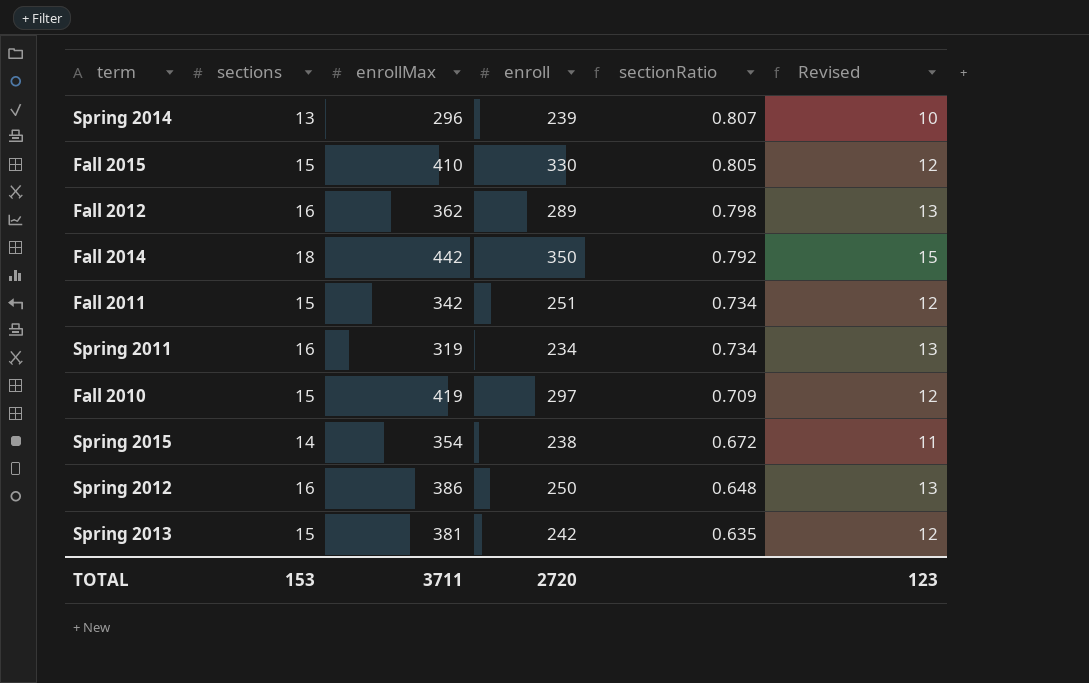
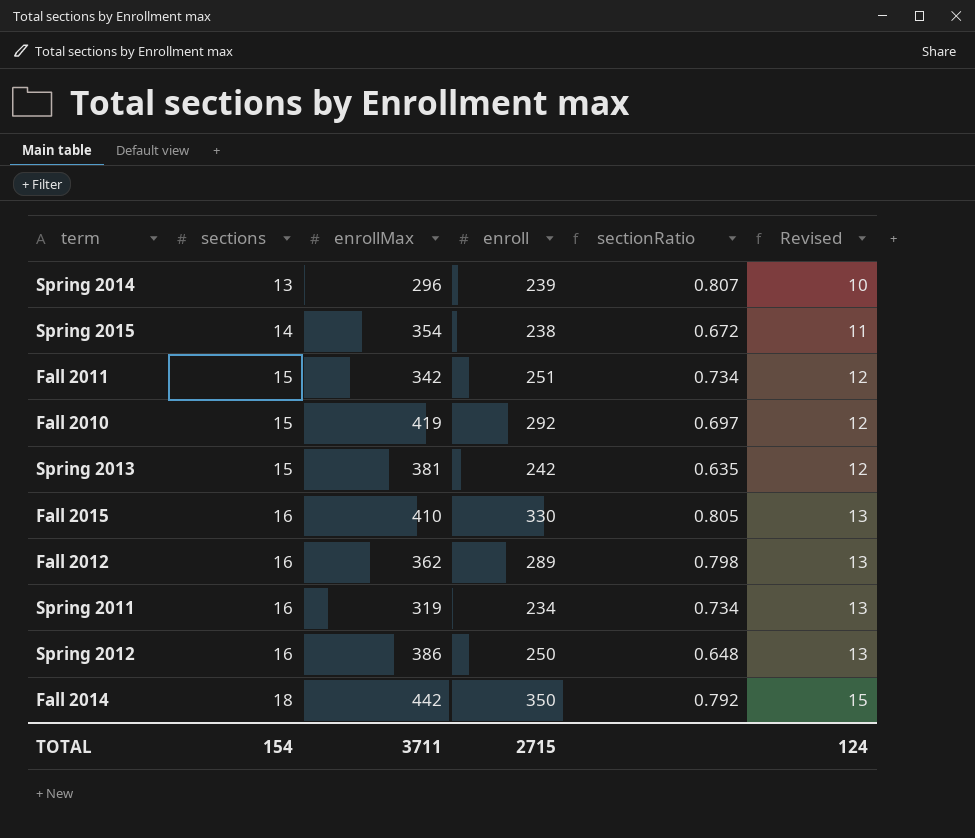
row order: sectionRatio descending -> sections ascending
Fall 2010 | enroll: 297 -> 292
Fall 2010 | sectionRatio: 0.709 -> 0.697
Fall 2015 | sections: 15 -> 16
Fall 2015 | Revised: 12 -> 13
TOTAL | sections: 153 -> 154
TOTAL | enroll: 2720 -> 2715
TOTAL | Revised: 123 -> 124

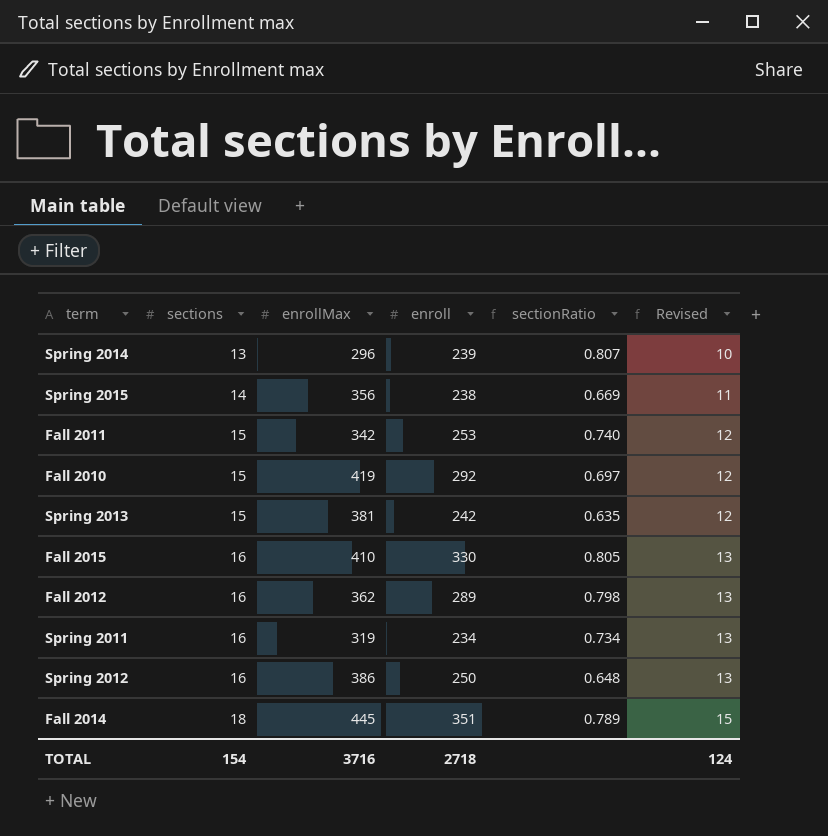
Spring 2015 | enrollMax: 354 -> 356
Spring 2015 | sectionRatio: 0.672 -> 0.669
Fall 2011 | enroll: 251 -> 253
Fall 2011 | sectionRatio: 0.734 -> 0.740
Fall 2014 | enrollMax: 442 -> 445
Fall 2014 | enroll: 350 -> 351
Fall 2014 | sectionRatio: 0.792 -> 0.789
TOTAL | enrollMax: 3711 -> 3716
TOTAL | enroll: 2715 -> 2718

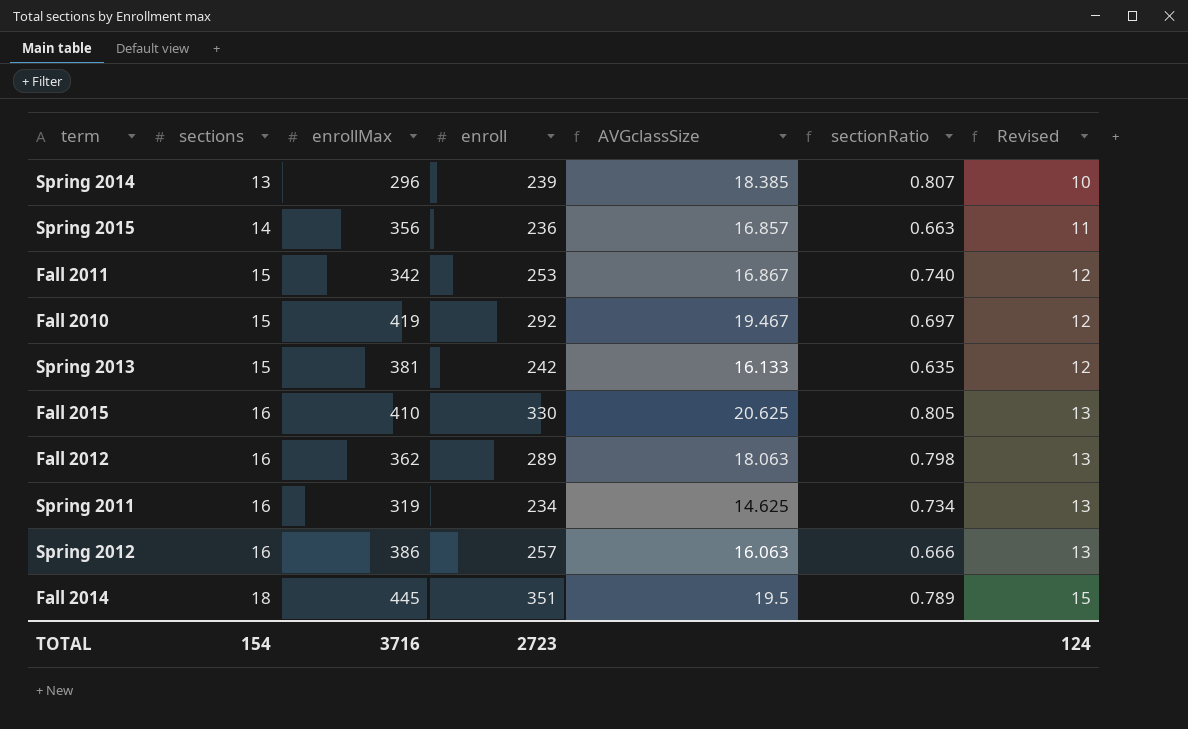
column AVGclassSize | formula: none -> [enroll] / [sections]
Spring 2015 | enroll: 238 -> 236
Spring 2015 | sectionRatio: 0.669 -> 0.663
Spring 2012 | enroll: 250 -> 257
Spring 2012 | sectionRatio: 0.648 -> 0.666
TOTAL | enroll: 2718 -> 2723

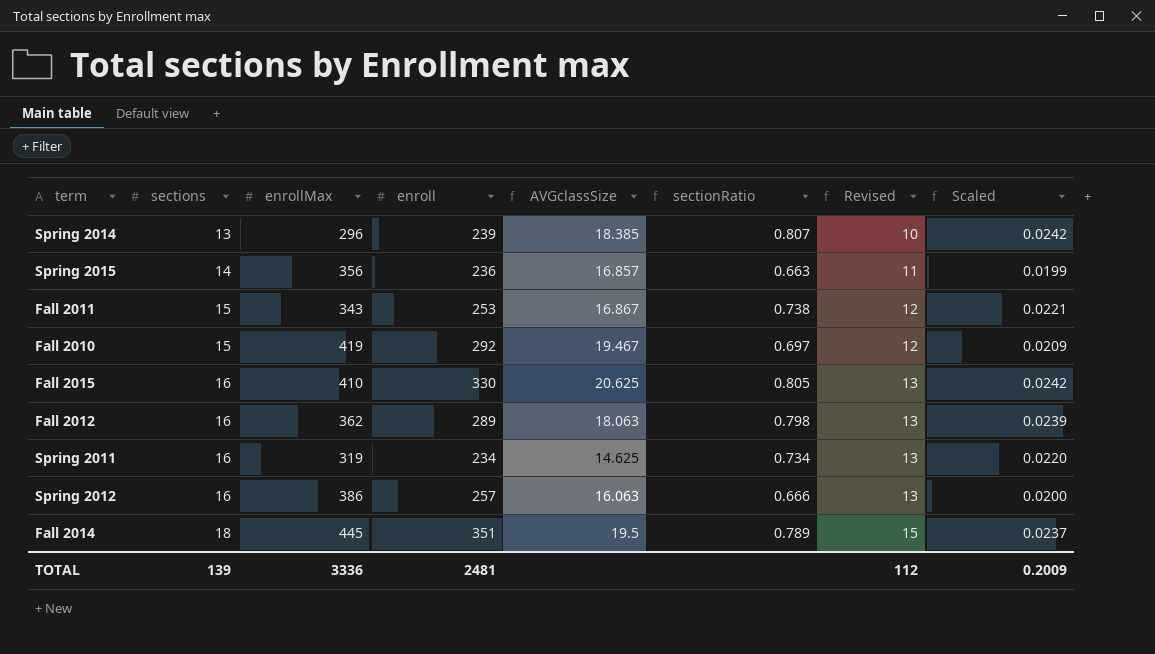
column Scaled | formula: none -> [sectionRatio] * 0.03
row Spring 2013: 15 | 381 | 242 | 16.133 | 0.635 | 12 -> none
Fall 2011 | enrollMax: 342 -> 343
Fall 2011 | sectionRatio: 0.740 -> 0.738
TOTAL | sections: 154 -> 139
TOTAL | enrollMax: 3716 -> 3336
TOTAL | enroll: 2723 -> 2481
TOTAL | Revised: 124 -> 112

